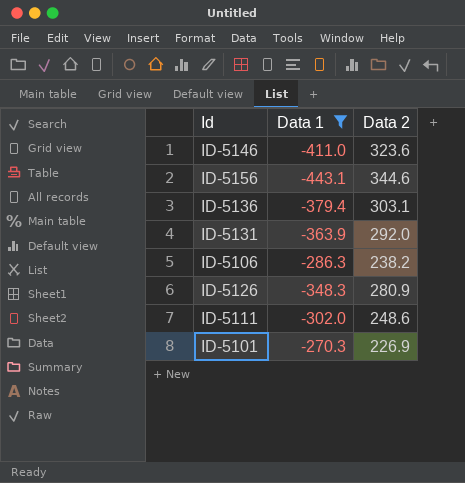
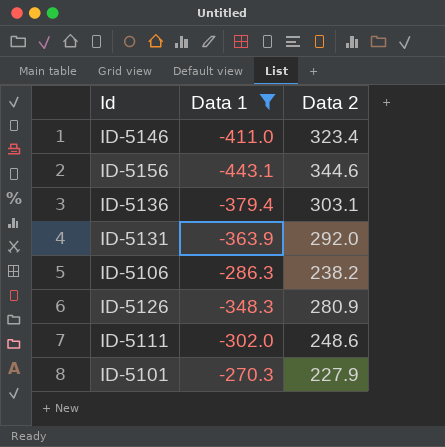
ID-5146 | Data 2: 323.6 -> 323.4
ID-5101 | Data 2: 226.9 -> 227.9

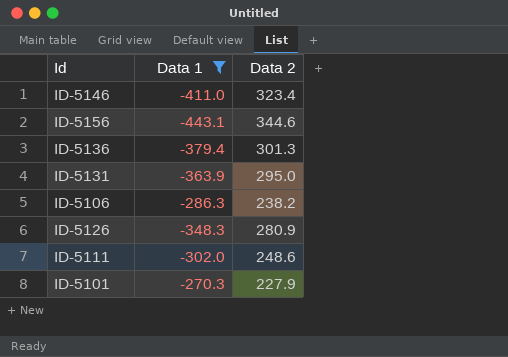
ID-5136 | Data 2: 303.1 -> 301.3
ID-5131 | Data 2: 292.0 -> 295.0

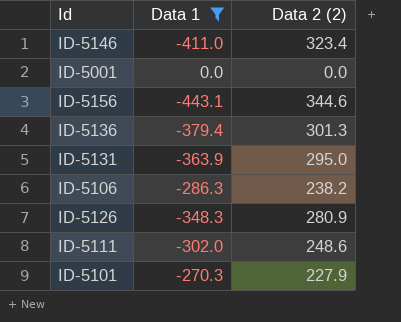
column name: Data 2 -> Data 2 (2)
row ID-5001: none -> 0.0 | 0.0

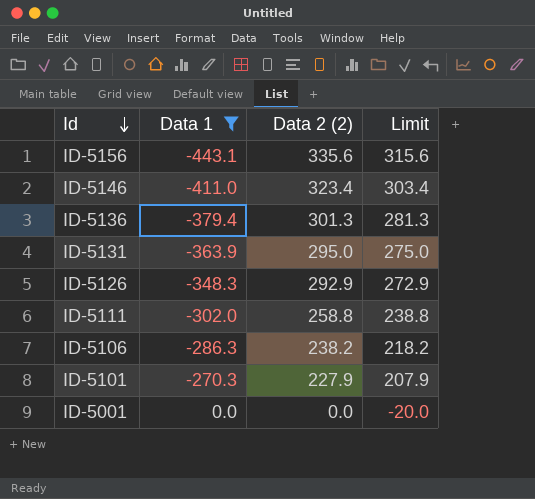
row order: none -> Id descending
column Limit | formula: none -> [Data 2 (2)] - 20
ID-5156 | Data 2 (2): 344.6 -> 335.6
ID-5126 | Data 2 (2): 280.9 -> 292.9
ID-5111 | Data 2 (2): 248.6 -> 258.8

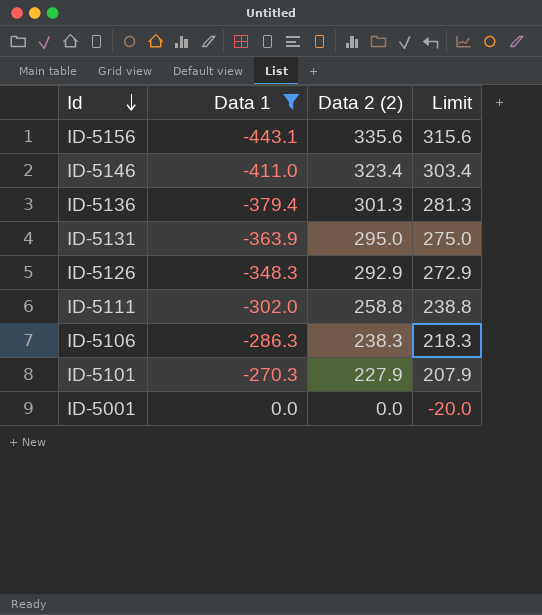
ID-5106 | Data 2 (2): 238.2 -> 238.3
ID-5106 | Limit: 218.2 -> 218.3

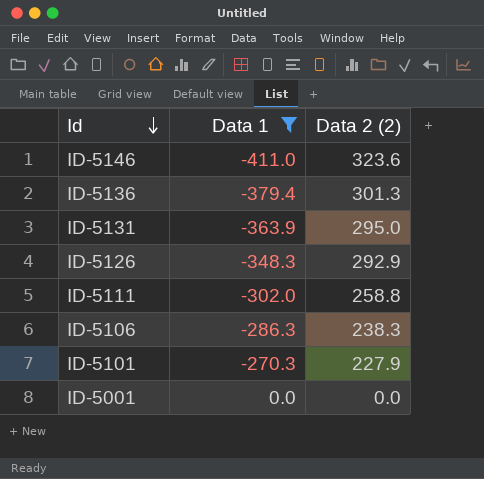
column Limit | formula: [Data 2 (2)] - 20 -> none
row ID-5156: -443.1 | 335.6 | 315.6 -> none
ID-5146 | Data 2 (2): 323.4 -> 323.6

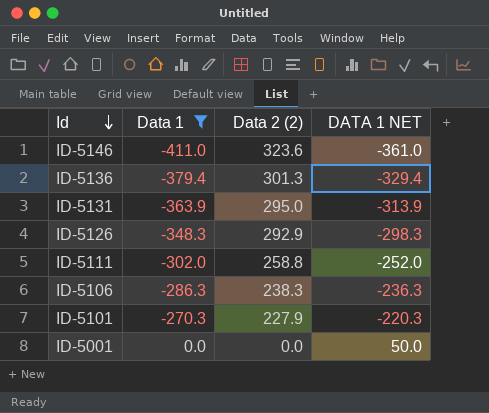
column DATA 1 NET | formula: none -> [Data 1] + 50

